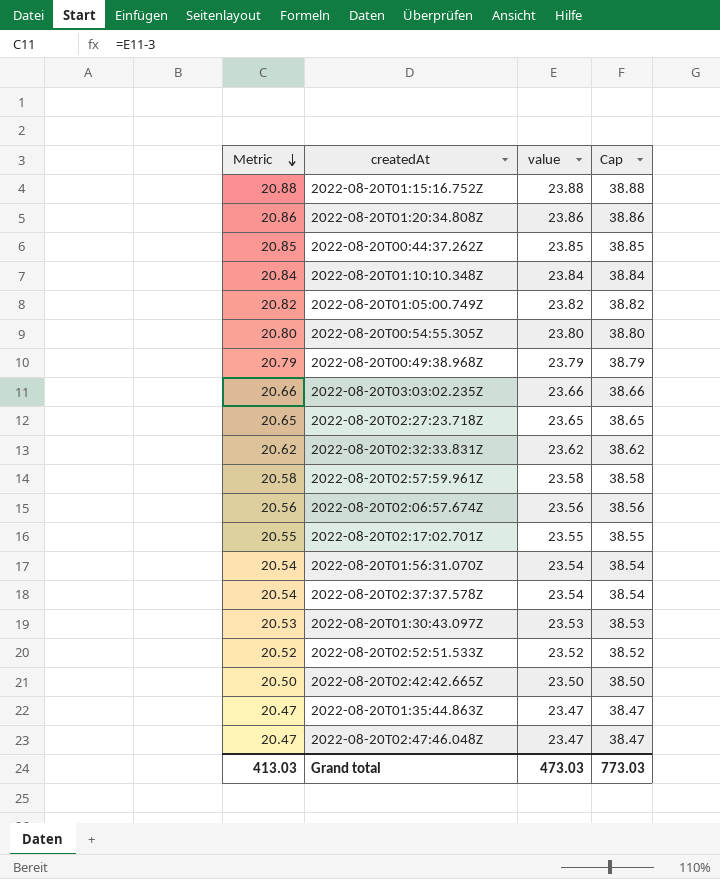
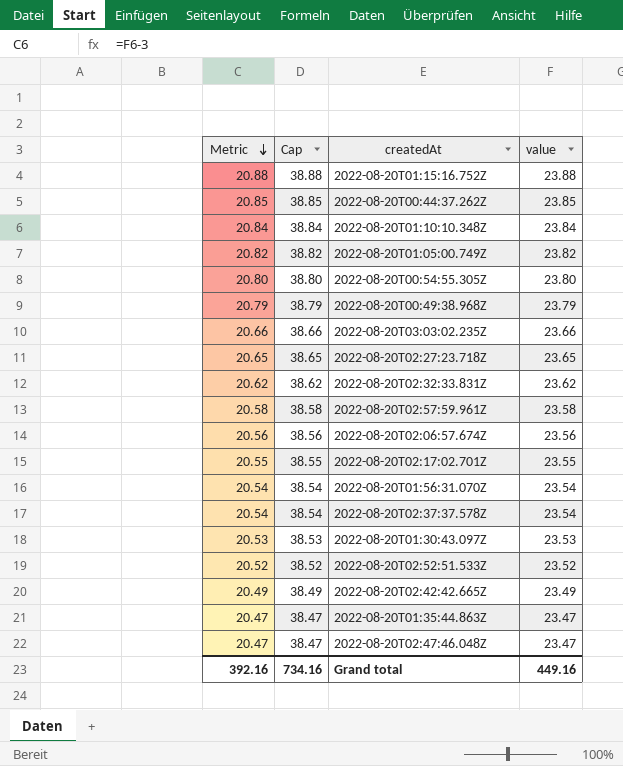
column Cap | position: 4 -> 2
row 2022-08-20T01:20:34.808Z: 20.86 | 23.86 | 38.86 -> none
2022-08-20T02:42:42.665Z | Metric: 20.50 -> 20.49
2022-08-20T02:42:42.665Z | Cap: 38.50 -> 38.49
2022-08-20T02:42:42.665Z | value: 23.50 -> 23.49
Grand total | Metric: 413.03 -> 392.16
Grand total | Cap: 773.03 -> 734.16
Grand total | value: 473.03 -> 449.16

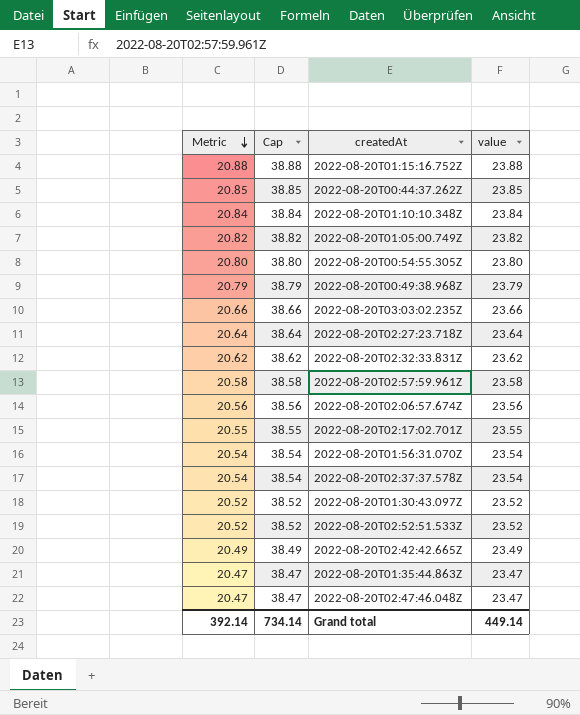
2022-08-20T02:27:23.718Z | Metric: 20.65 -> 20.64
2022-08-20T02:27:23.718Z | Cap: 38.65 -> 38.64
2022-08-20T02:27:23.718Z | value: 23.65 -> 23.64
2022-08-20T01:30:43.097Z | Metric: 20.53 -> 20.52
2022-08-20T01:30:43.097Z | Cap: 38.53 -> 38.52
2022-08-20T01:30:43.097Z | value: 23.53 -> 23.52
Grand total | Metric: 392.16 -> 392.14
Grand total | Cap: 734.16 -> 734.14
Grand total | value: 449.16 -> 449.14

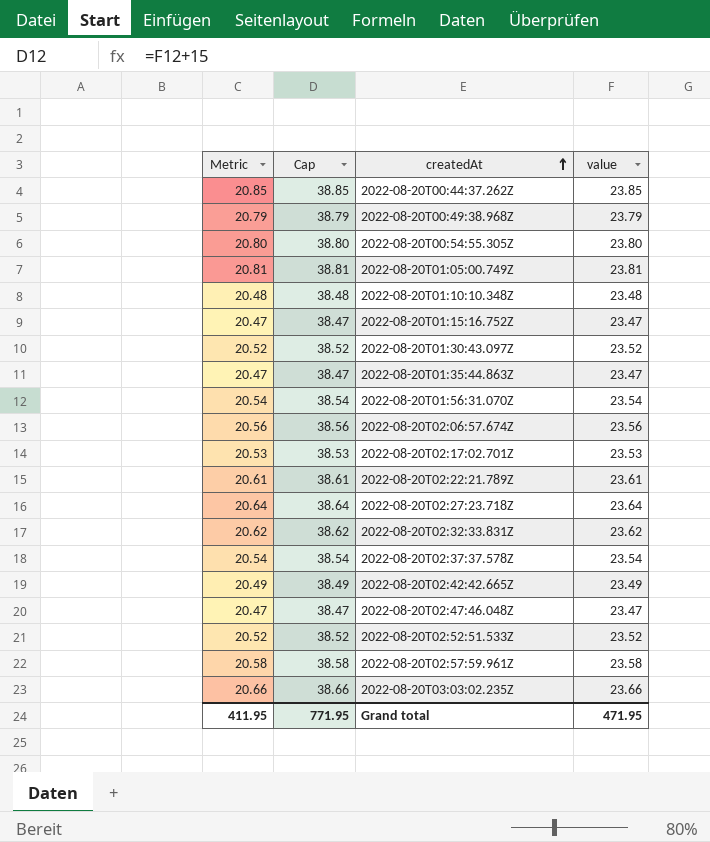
row order: Metric descending -> createdAt ascending
2022-08-20T01:05:00.749Z | Metric: 20.82 -> 20.81
2022-08-20T01:05:00.749Z | Cap: 38.82 -> 38.81
2022-08-20T01:05:00.749Z | value: 23.82 -> 23.81
2022-08-20T01:10:10.348Z | Metric: 20.84 -> 20.48
2022-08-20T01:10:10.348Z | Cap: 38.84 -> 38.48
2022-08-20T01:10:10.348Z | value: 23.84 -> 23.48
2022-08-20T01:15:16.752Z | Metric: 20.88 -> 20.47
2022-08-20T01:15:16.752Z | Cap: 38.88 -> 38.47
2022-08-20T01:15:16.752Z | value: 23.88 -> 23.47
2022-08-20T02:17:02.701Z | Metric: 20.55 -> 20.53
2022-08-20T02:17:02.701Z | Cap: 38.55 -> 38.53
2022-08-20T02:17:02.701Z | value: 23.55 -> 23.53
row 2022-08-20T02:22:21.789Z: none -> 20.61 | 38.61 | 23.61
Grand total | Metric: 392.14 -> 411.95
Grand total | Cap: 734.14 -> 771.95
Grand total | value: 449.14 -> 471.95

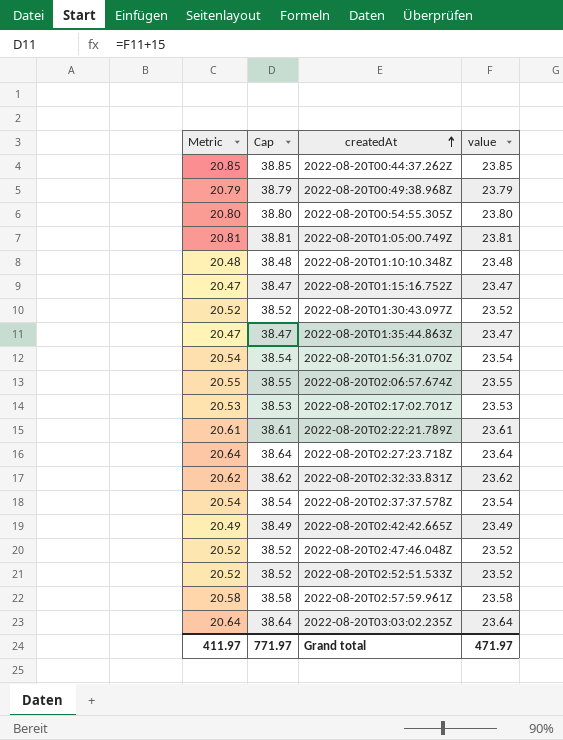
2022-08-20T02:06:57.674Z | Metric: 20.56 -> 20.55
2022-08-20T02:06:57.674Z | Cap: 38.56 -> 38.55
2022-08-20T02:06:57.674Z | value: 23.56 -> 23.55
2022-08-20T02:47:46.048Z | Metric: 20.47 -> 20.52
2022-08-20T02:47:46.048Z | Cap: 38.47 -> 38.52
2022-08-20T02:47:46.048Z | value: 23.47 -> 23.52
2022-08-20T03:03:02.235Z | Metric: 20.66 -> 20.64
2022-08-20T03:03:02.235Z | Cap: 38.66 -> 38.64
2022-08-20T03:03:02.235Z | value: 23.66 -> 23.64
Grand total | Metric: 411.95 -> 411.97
Grand total | Cap: 771.95 -> 771.97
Grand total | value: 471.95 -> 471.97

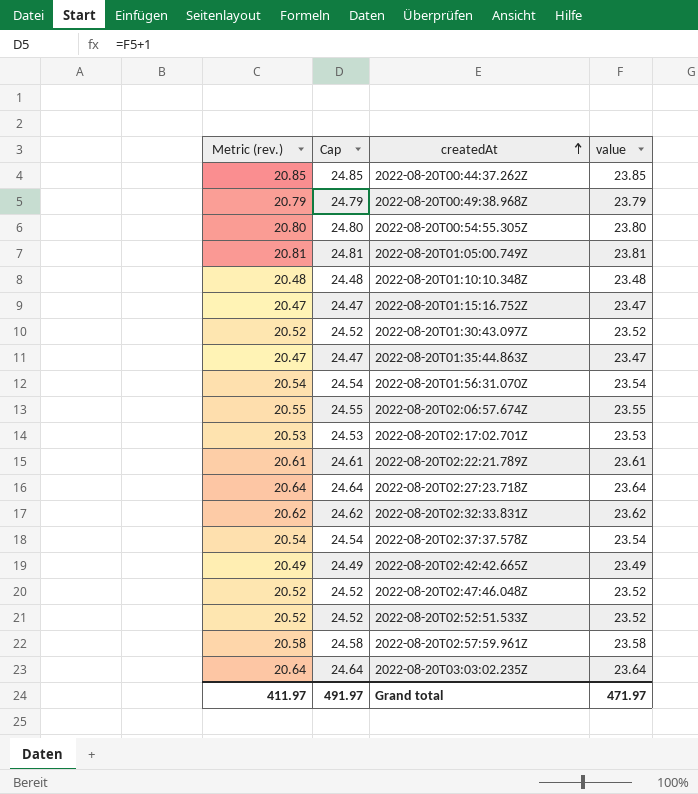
column name: Metric -> Metric (rev.)
column Cap | formula: [value] + 15 -> [value] + 1
Grand total | Cap: 771.97 -> 491.97

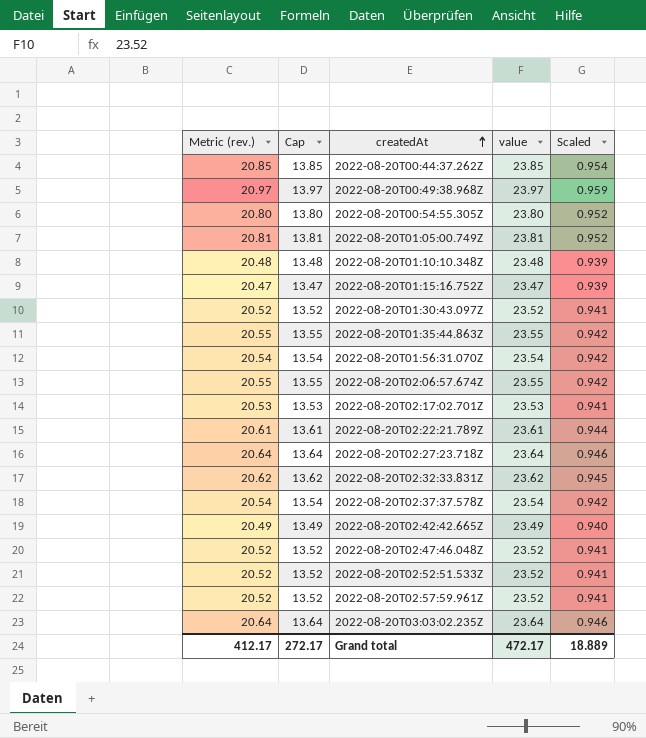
column Cap | formula: [value] + 1 -> [value] - 10
column Scaled | formula: none -> [value] * 0.04
2022-08-20T00:49:38.968Z | Metric (rev.): 20.79 -> 20.97
2022-08-20T00:49:38.968Z | value: 23.79 -> 23.97
2022-08-20T01:35:44.863Z | Metric (rev.): 20.47 -> 20.55
2022-08-20T01:35:44.863Z | value: 23.47 -> 23.55
2022-08-20T02:57:59.961Z | Metric (rev.): 20.58 -> 20.52
2022-08-20T02:57:59.961Z | value: 23.58 -> 23.52
Grand total | Metric (rev.): 411.97 -> 412.17
Grand total | Cap: 491.97 -> 272.17
Grand total | value: 471.97 -> 472.17

